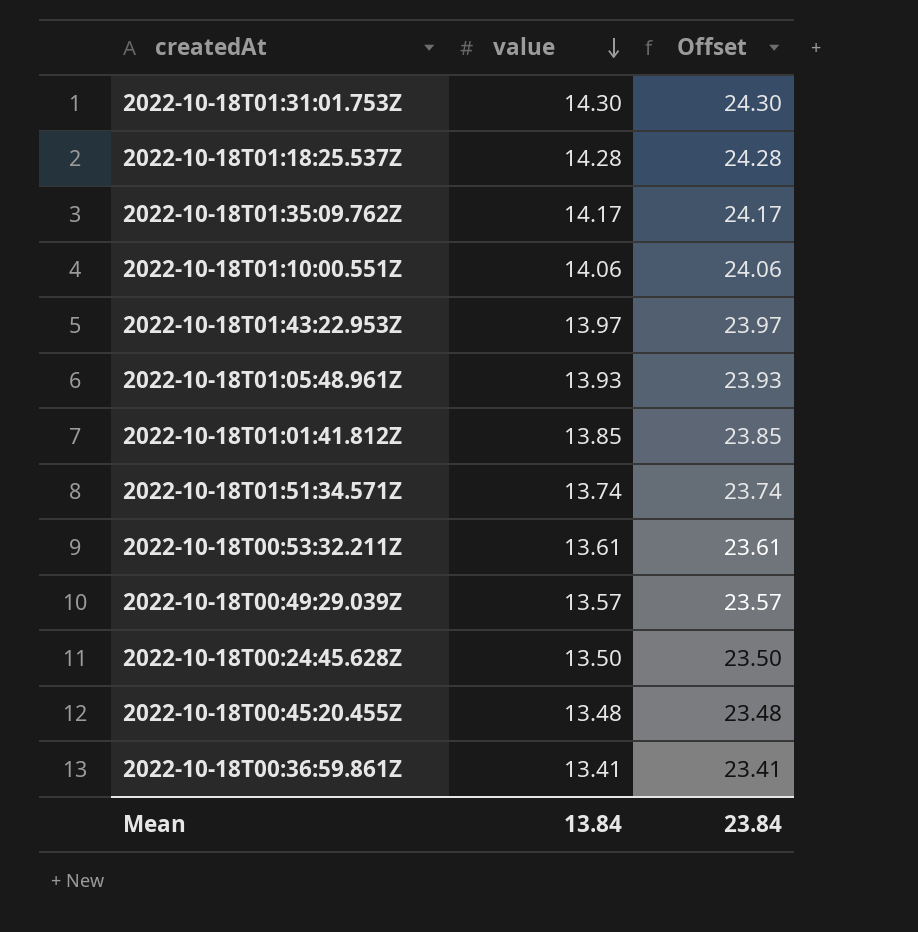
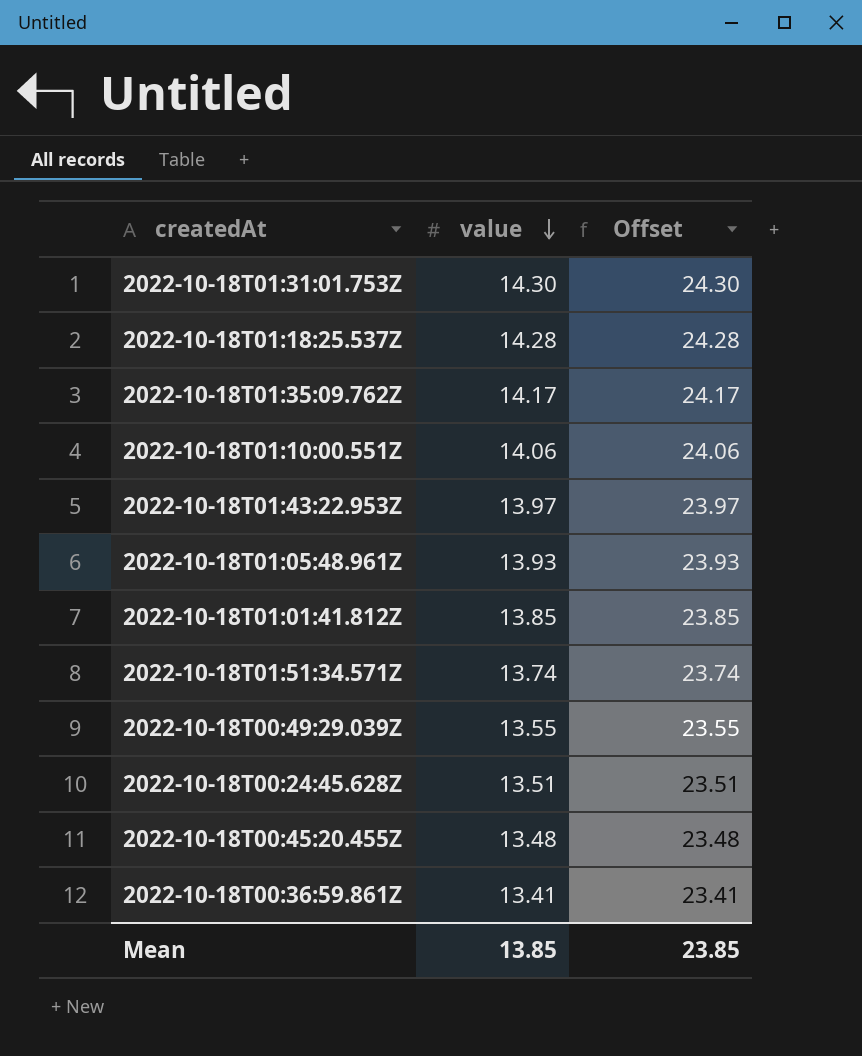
row 2022-10-18T00:53:32.211Z: 13.61 | 23.61 -> none
2022-10-18T00:49:29.039Z | value: 13.57 -> 13.55
2022-10-18T00:49:29.039Z | Offset: 23.57 -> 23.55
2022-10-18T00:24:45.628Z | value: 13.50 -> 13.51
2022-10-18T00:24:45.628Z | Offset: 23.50 -> 23.51
Mean | value: 13.84 -> 13.85
Mean | Offset: 23.84 -> 23.85

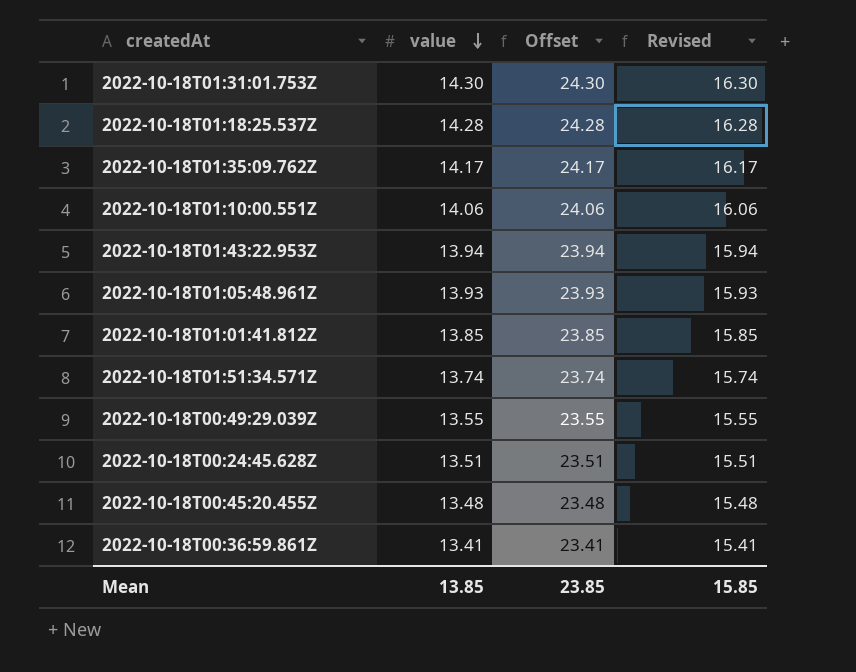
column Revised | formula: none -> [value] + 2
2022-10-18T01:43:22.953Z | value: 13.97 -> 13.94
2022-10-18T01:43:22.953Z | Offset: 23.97 -> 23.94

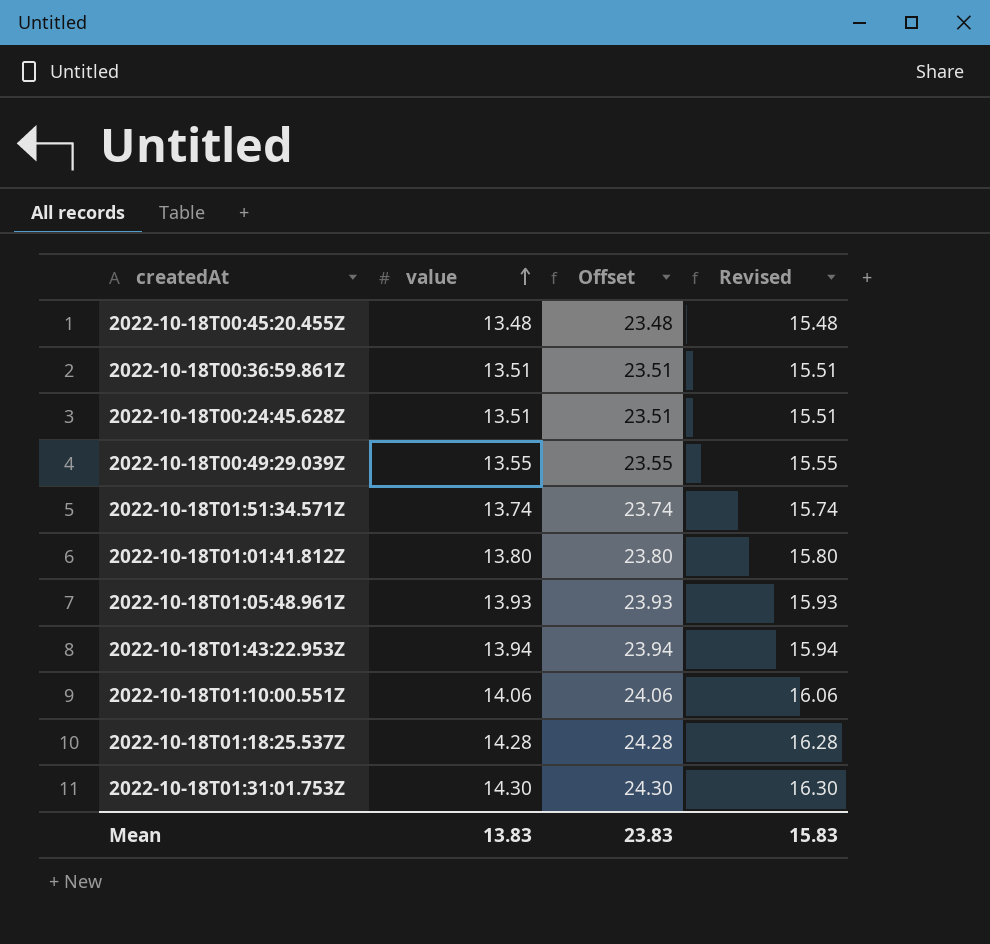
row order: value descending -> value ascending
row 2022-10-18T01:35:09.762Z: 14.17 | 24.17 | 16.17 -> none
2022-10-18T00:36:59.861Z | value: 13.41 -> 13.51
2022-10-18T00:36:59.861Z | Offset: 23.41 -> 23.51
2022-10-18T00:36:59.861Z | Revised: 15.41 -> 15.51
2022-10-18T01:01:41.812Z | value: 13.85 -> 13.80
2022-10-18T01:01:41.812Z | Offset: 23.85 -> 23.80
2022-10-18T01:01:41.812Z | Revised: 15.85 -> 15.80
Mean | value: 13.85 -> 13.83
Mean | Offset: 23.85 -> 23.83
Mean | Revised: 15.85 -> 15.83

